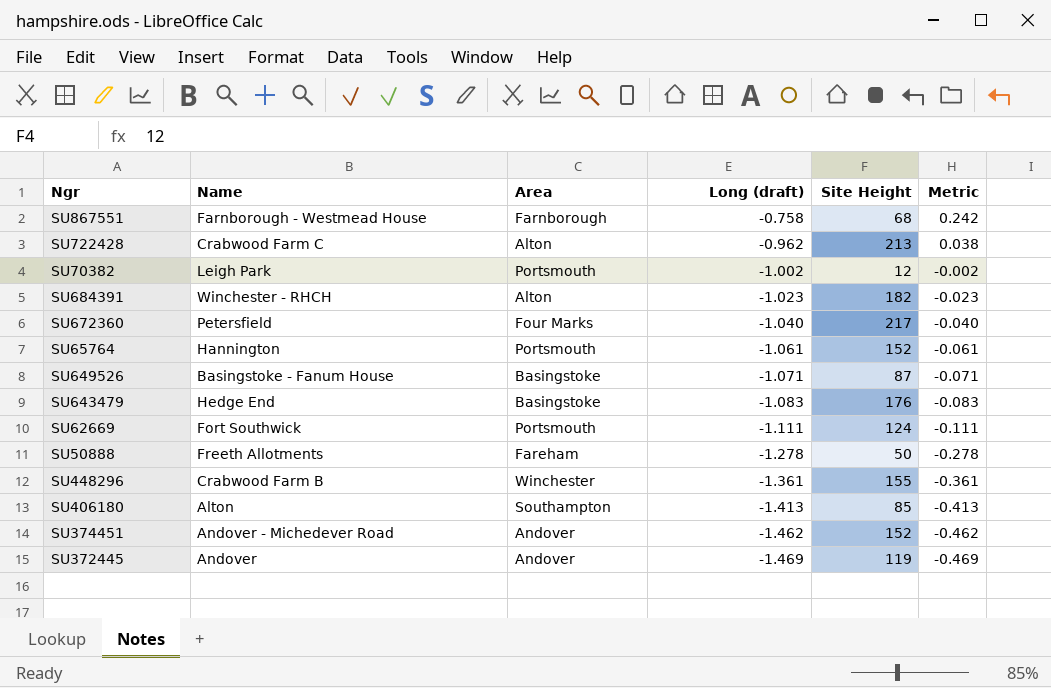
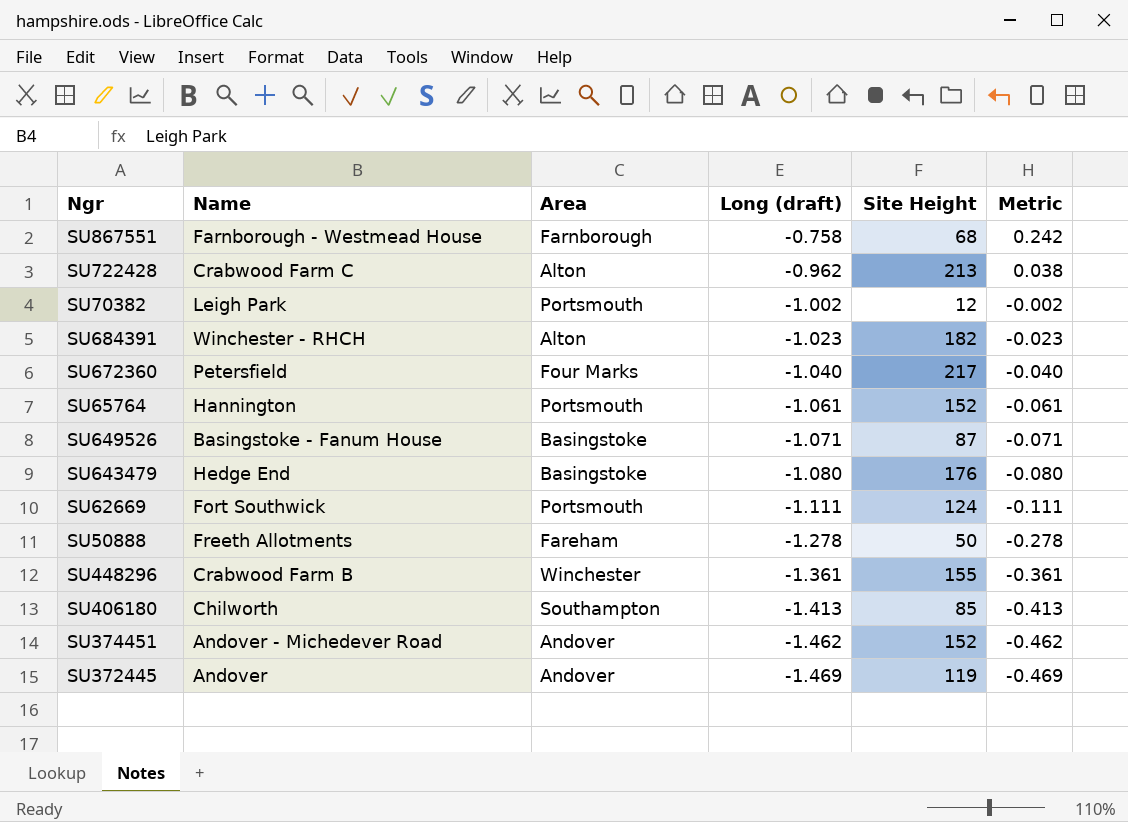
SU643479 | Long (draft): -1.083 -> -1.080
SU643479 | Metric: -0.083 -> -0.080
SU406180 | Name: Alton -> Chilworth

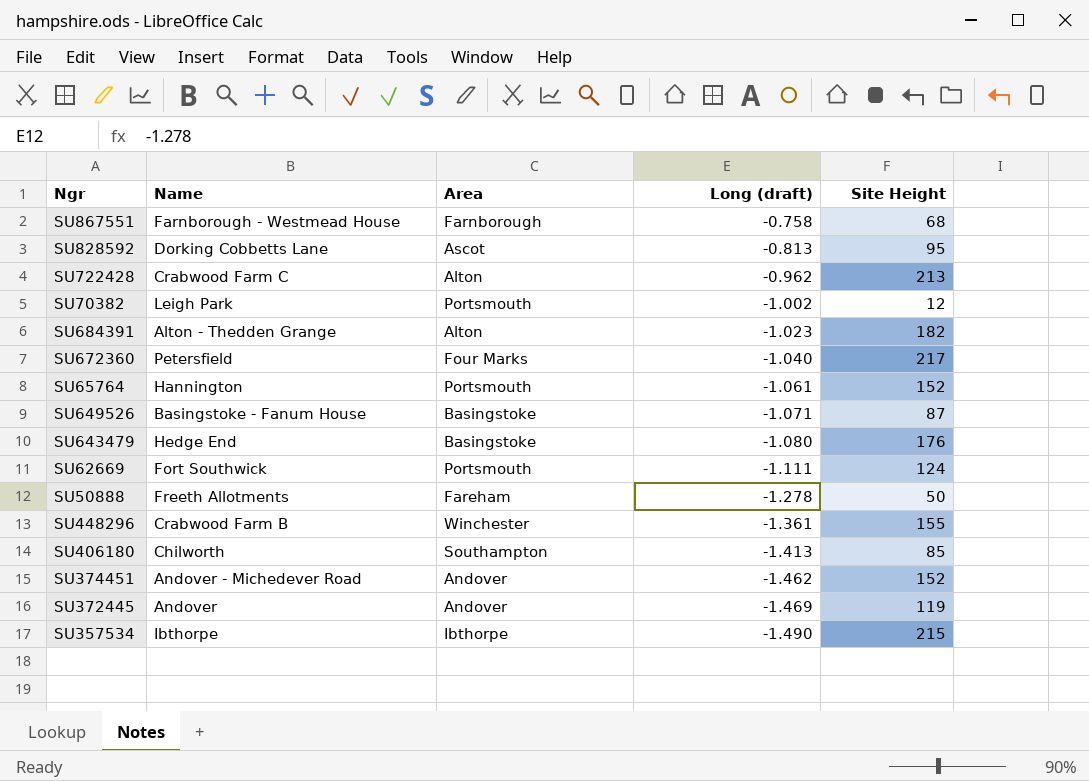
column Metric | formula: [Long (draft)] + 1 -> none
row SU828592: none -> Dorking Cobbetts Lane | Ascot | -0.813 | 95
SU684391 | Name: Winchester - RHCH -> Alton - Thedden Grange
row SU357534: none -> Ibthorpe | Ibthorpe | -1.490 | 215

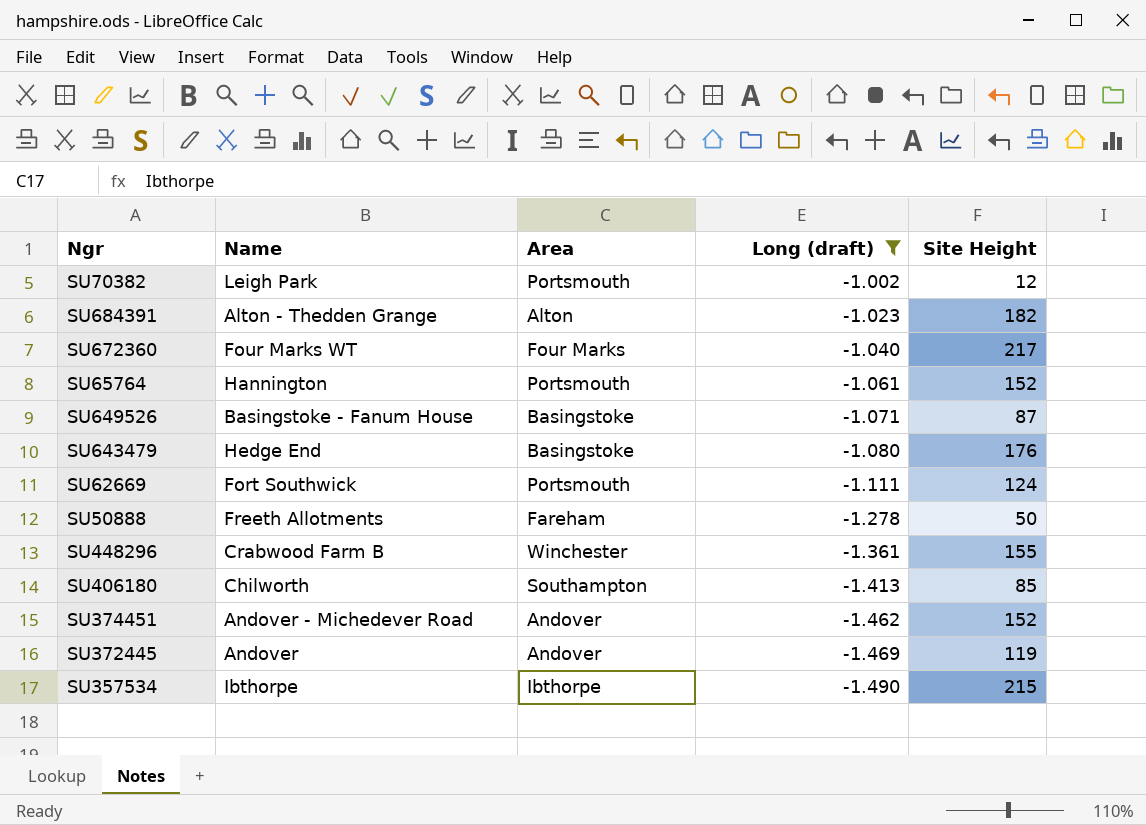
filter: none -> Long (draft) <= -1.002
SU672360 | Name: Petersfield -> Four Marks WT

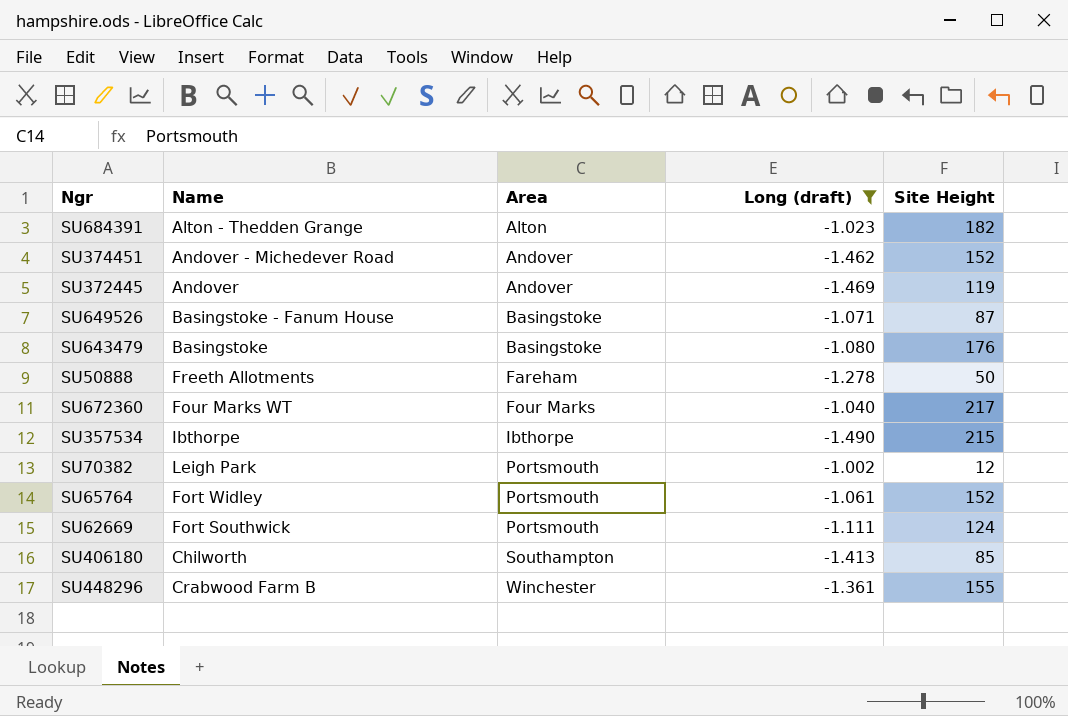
row order: Long (draft) descending -> Area ascending
SU643479 | Name: Hedge End -> Basingstoke
SU65764 | Name: Hannington -> Fort Widley

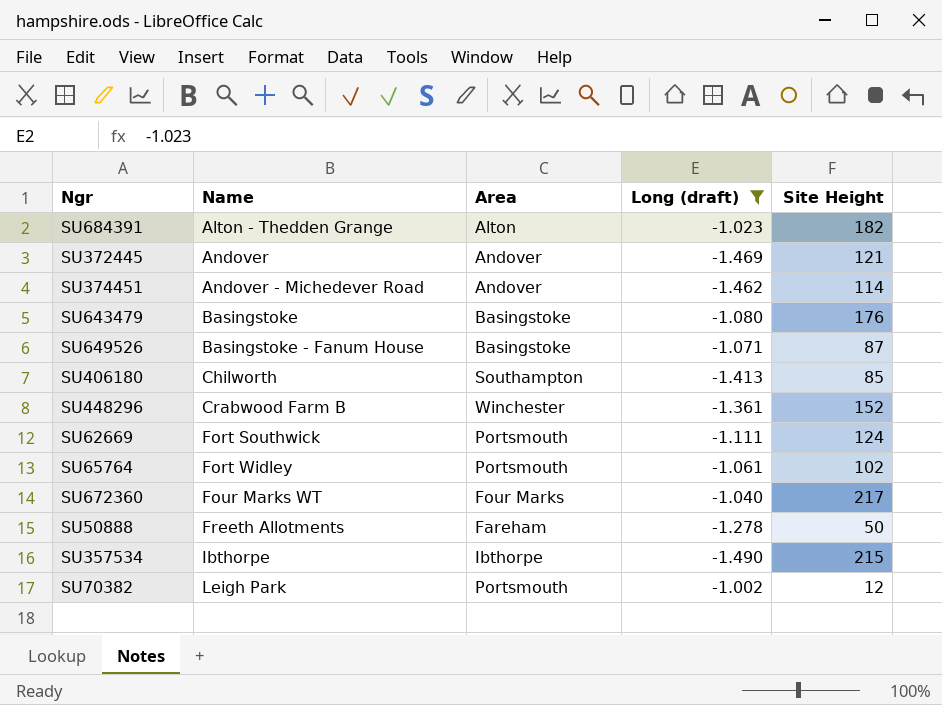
row order: Area ascending -> Name ascending
SU372445 | Site Height: 119 -> 121
SU374451 | Site Height: 152 -> 114
SU448296 | Site Height: 155 -> 152
SU65764 | Site Height: 152 -> 102

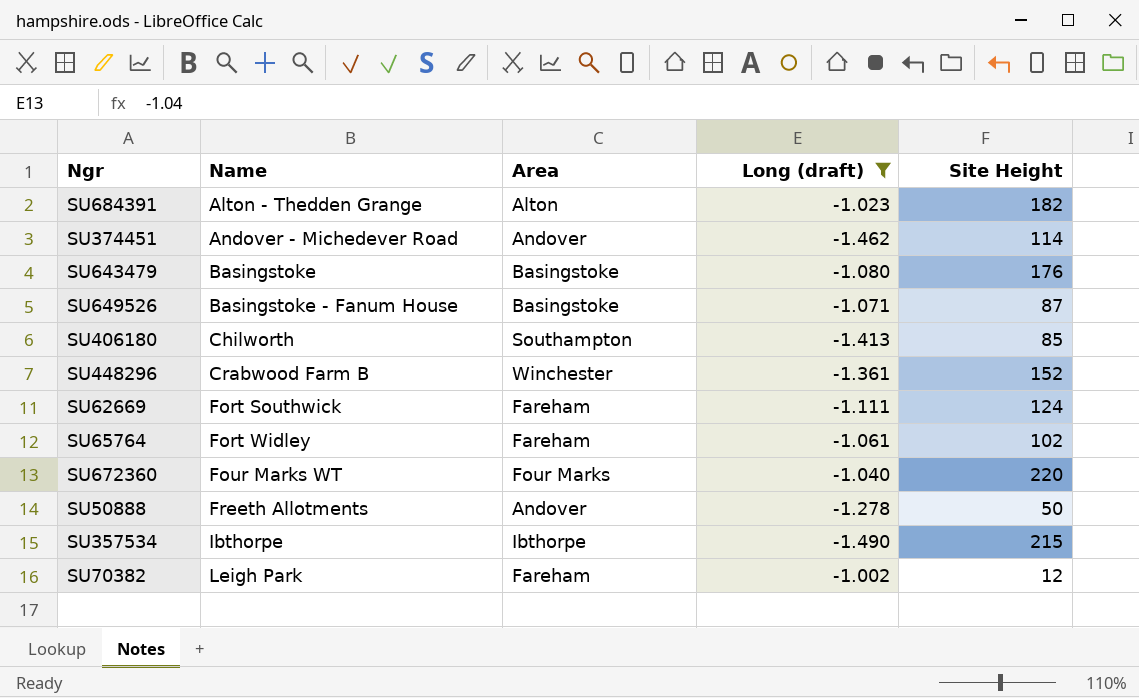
row SU372445: Andover | Andover | -1.469 | 121 -> none
SU62669 | Area: Portsmouth -> Fareham
SU65764 | Area: Portsmouth -> Fareham
SU672360 | Site Height: 217 -> 220
SU50888 | Area: Fareham -> Andover
SU70382 | Area: Portsmouth -> Fareham

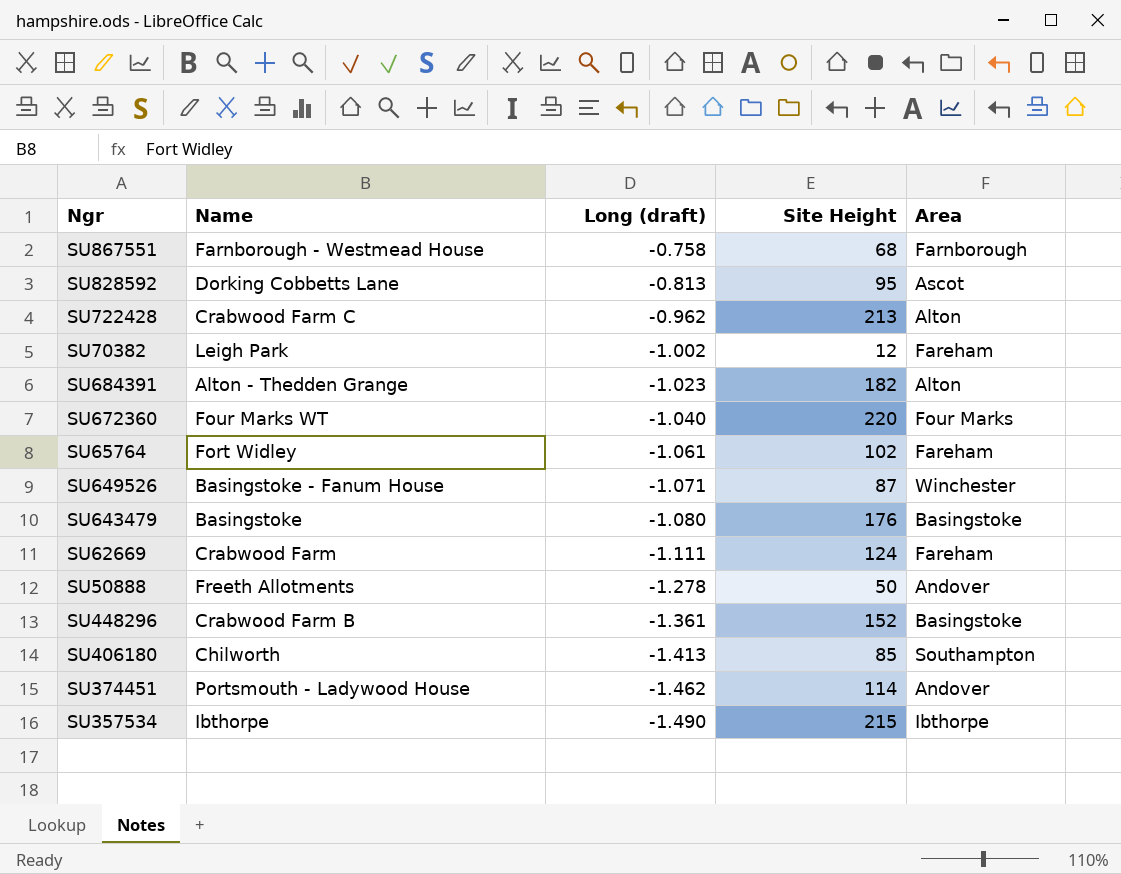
filter: Long (draft) <= -1.002 -> none
row order: Name ascending -> Long (draft) descending
column Area | position: 3 -> 5
SU649526 | Area: Basingstoke -> Winchester
SU62669 | Name: Fort Southwick -> Crabwood Farm
SU448296 | Area: Winchester -> Basingstoke
SU374451 | Name: Andover - Michedever Road -> Portsmouth - Ladywood House

